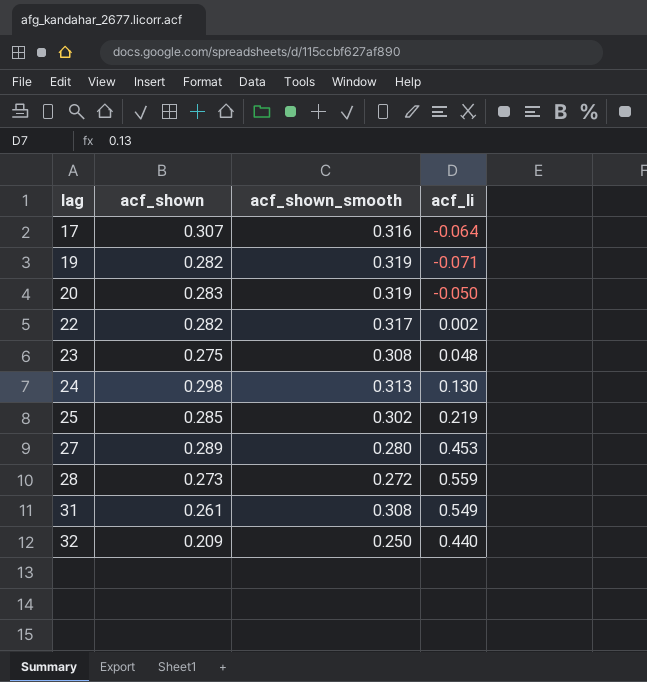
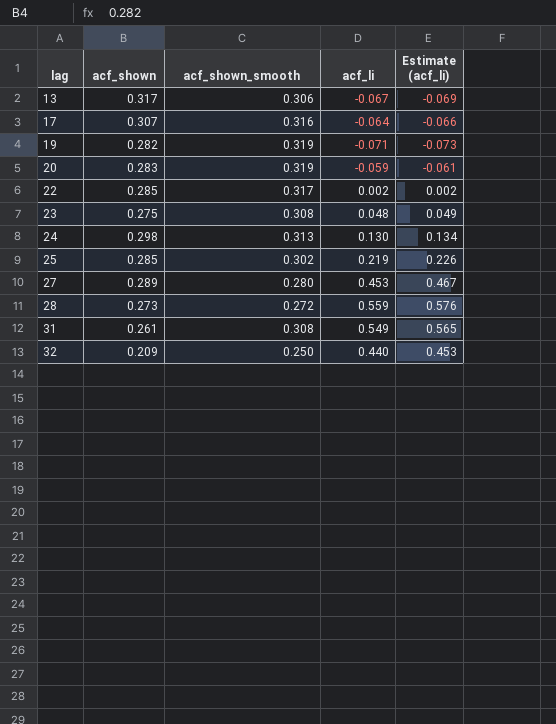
column Estimate (acf_li) | formula: none -> [acf_li] * 1.03
row 13: none -> 0.317 | 0.306 | -0.067 | -0.069
20 | acf_li: -0.050 -> -0.059
22 | acf_shown: 0.282 -> 0.285

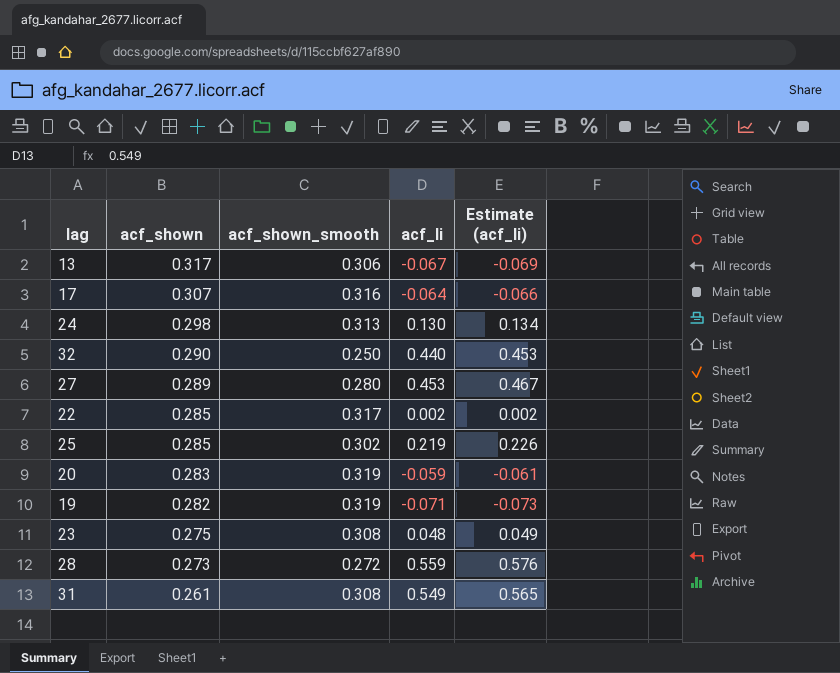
row order: lag ascending -> acf_shown descending
32 | acf_shown: 0.209 -> 0.290

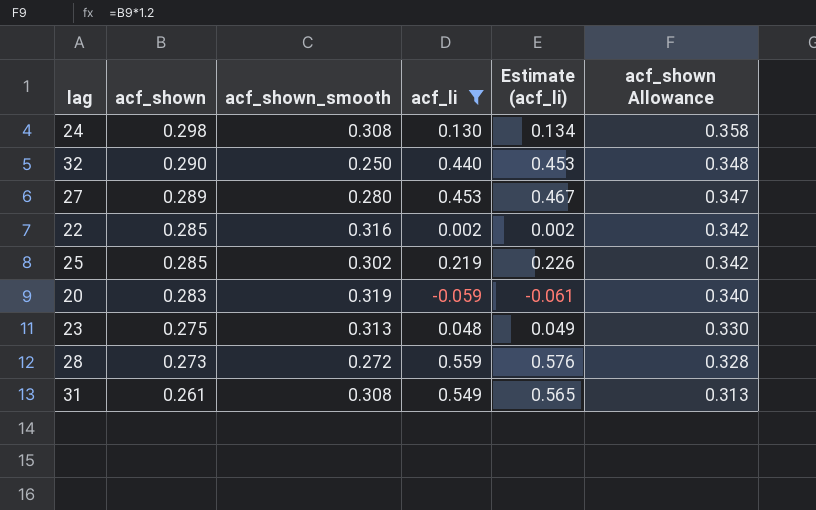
filter: none -> acf_li >= -0.059
column acf_shown Allowance | formula: none -> [acf_shown] * 1.2
24 | acf_shown_smooth: 0.313 -> 0.308
22 | acf_shown_smooth: 0.317 -> 0.316
23 | acf_shown_smooth: 0.308 -> 0.313

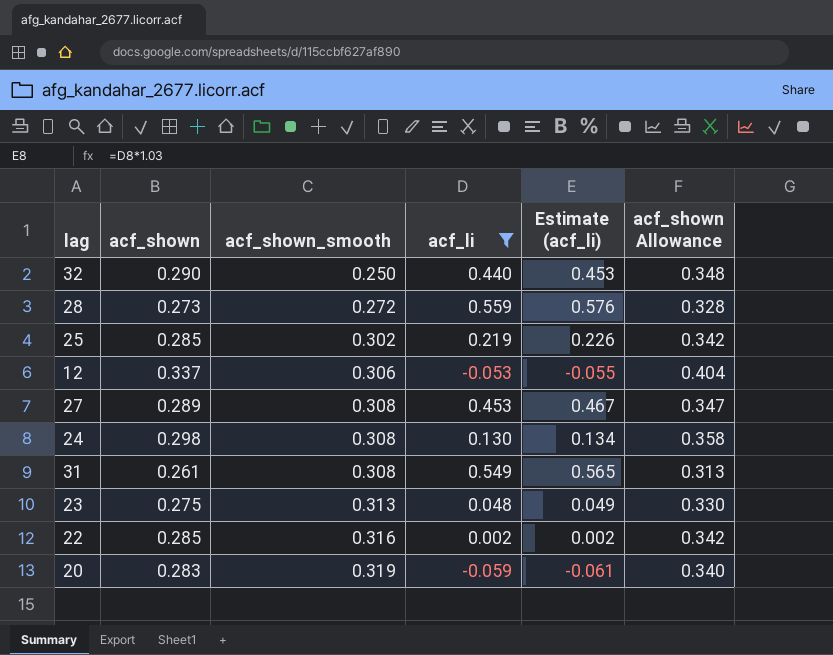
row order: acf_shown descending -> acf_shown_smooth ascending
row 12: none -> 0.337 | 0.306 | -0.053 | -0.055 | 0.404
27 | acf_shown_smooth: 0.280 -> 0.308

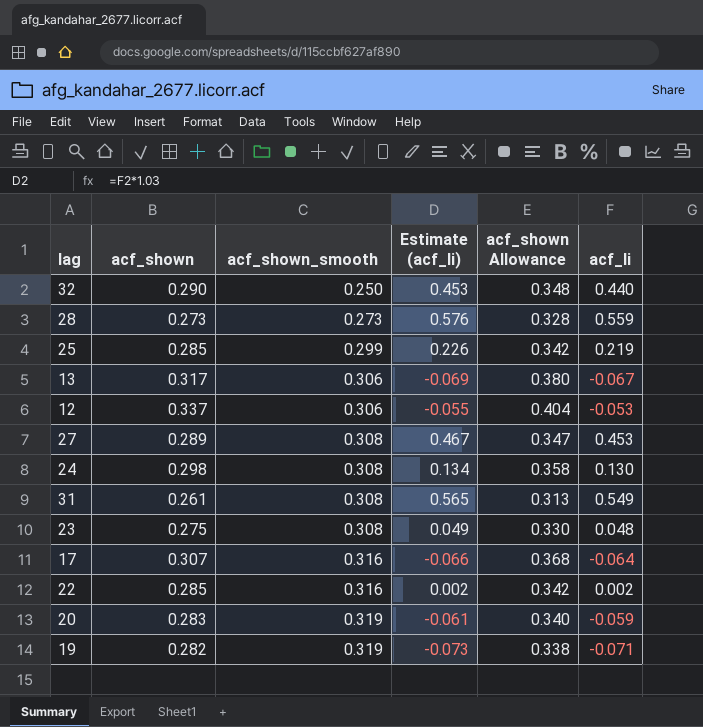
filter: acf_li >= -0.059 -> none
column acf_li | position: 4 -> 6
28 | acf_shown_smooth: 0.272 -> 0.273
25 | acf_shown_smooth: 0.302 -> 0.299
23 | acf_shown_smooth: 0.313 -> 0.308

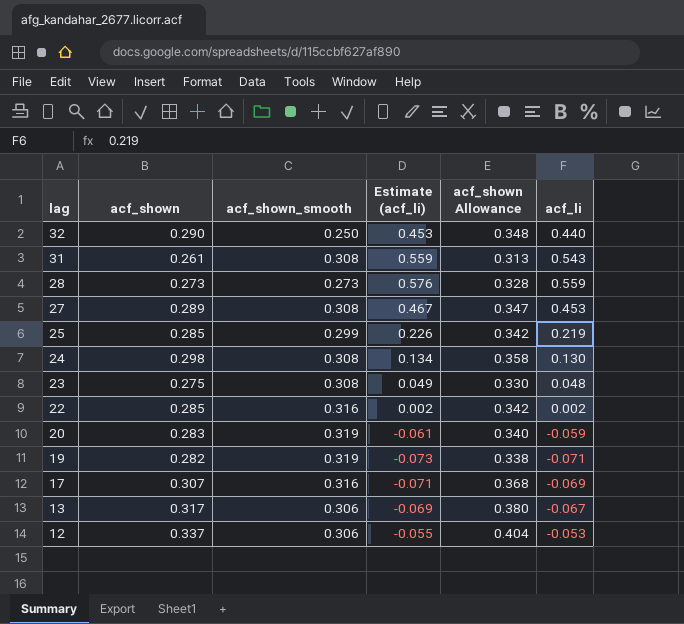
row order: acf_shown_smooth ascending -> lag descending
31 | Estimate (acf_li): 0.565 -> 0.559
31 | acf_li: 0.549 -> 0.543
17 | Estimate (acf_li): -0.066 -> -0.071
17 | acf_li: -0.064 -> -0.069

